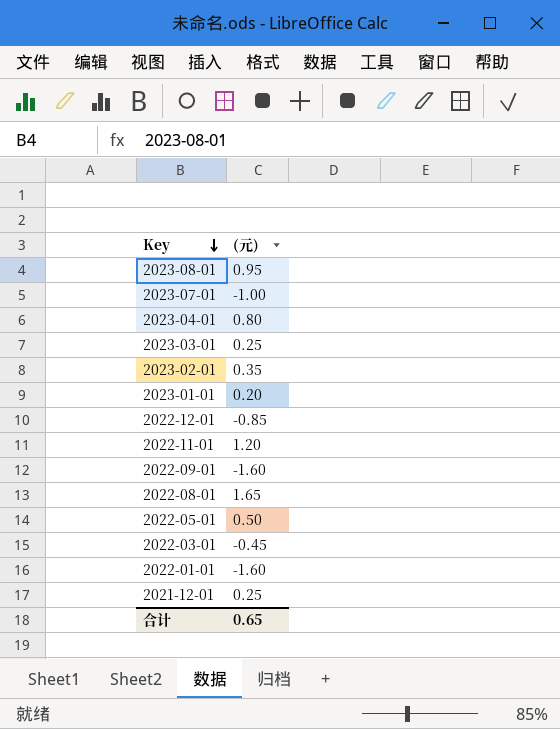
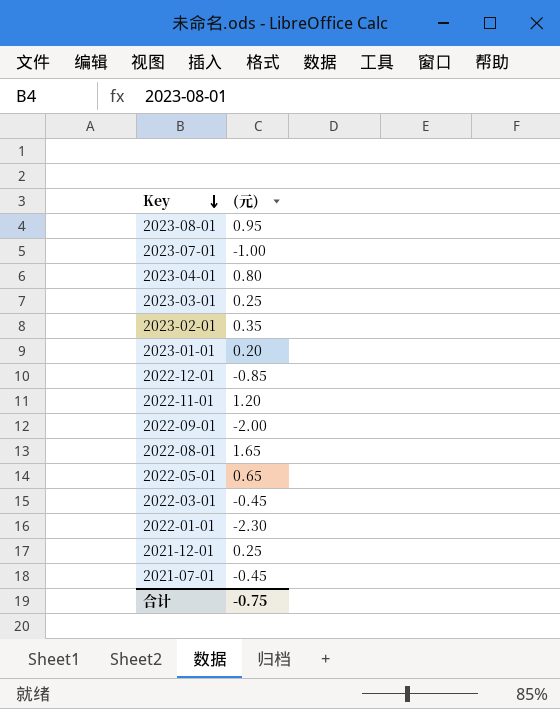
2022-09-01 | (元): -1.60 -> -2.00
2022-05-01 | (元): 0.50 -> 0.65
2022-01-01 | (元): -1.60 -> -2.30
row 2021-07-01: none -> -0.45
合计 | (元): 0.65 -> -0.75

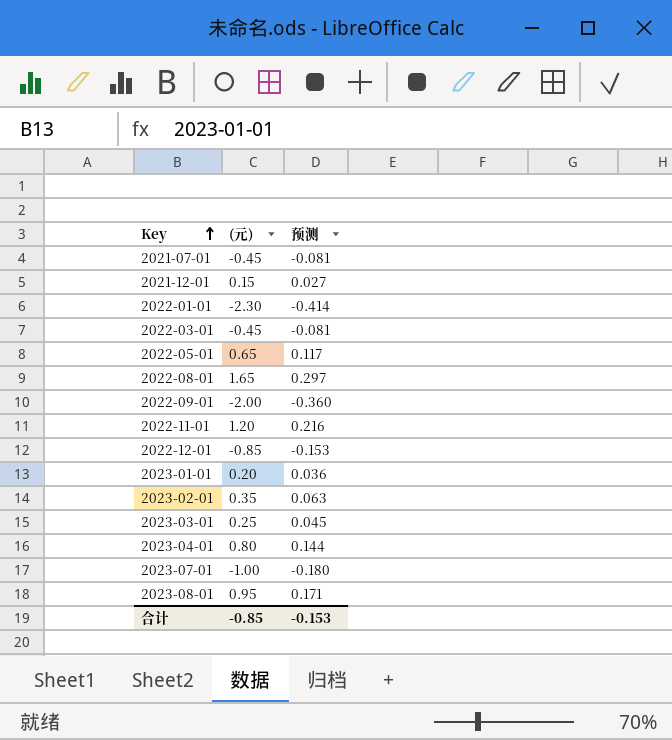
row order: Key descending -> Key ascending
column 预测 | formula: none -> [(元)] * 0.18
2021-12-01 | (元): 0.25 -> 0.15
合计 | (元): -0.75 -> -0.85

